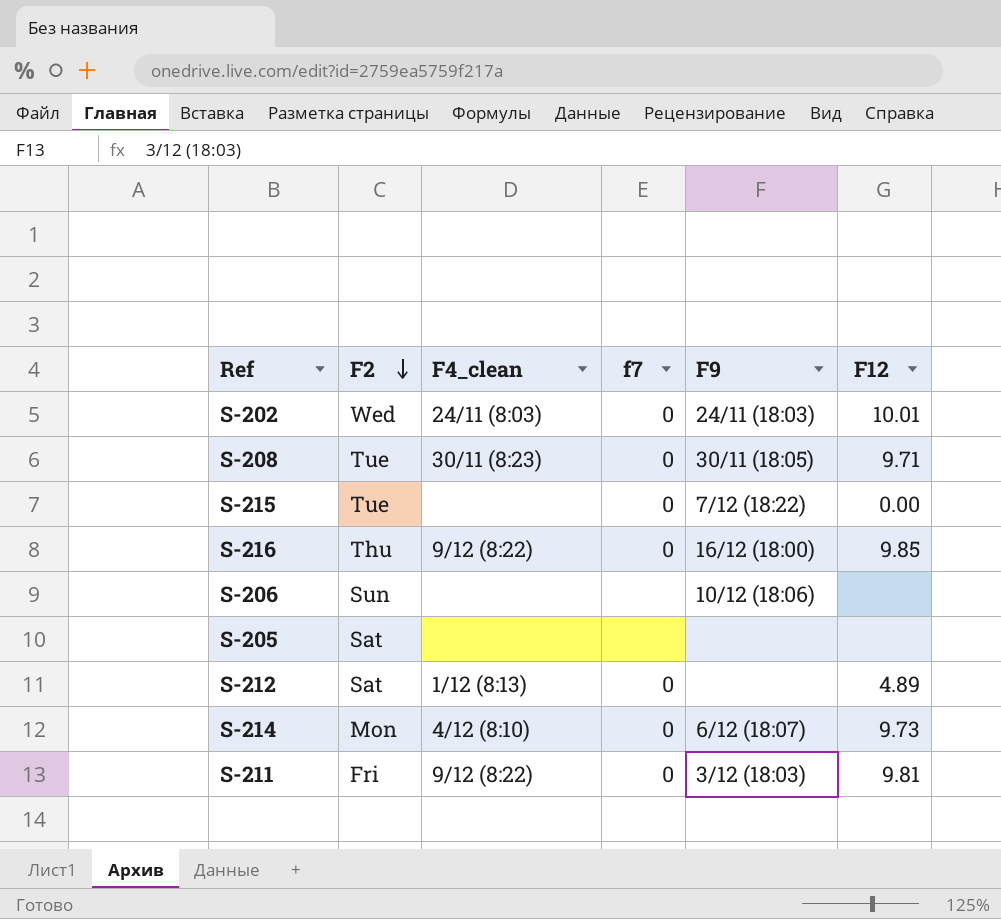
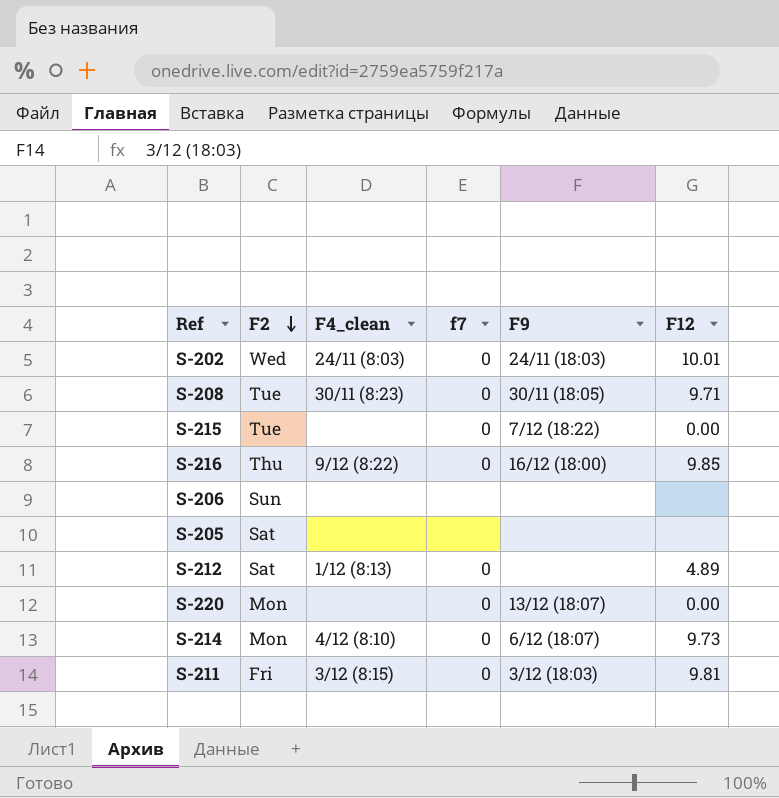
S-206 | F9: 10/12 (18:06) -> none
row S-220: none -> Mon | none | 0 | 13/12 (18:07) | 0.00
S-211 | F4_clean: 9/12 (8:22) -> 3/12 (8:15)

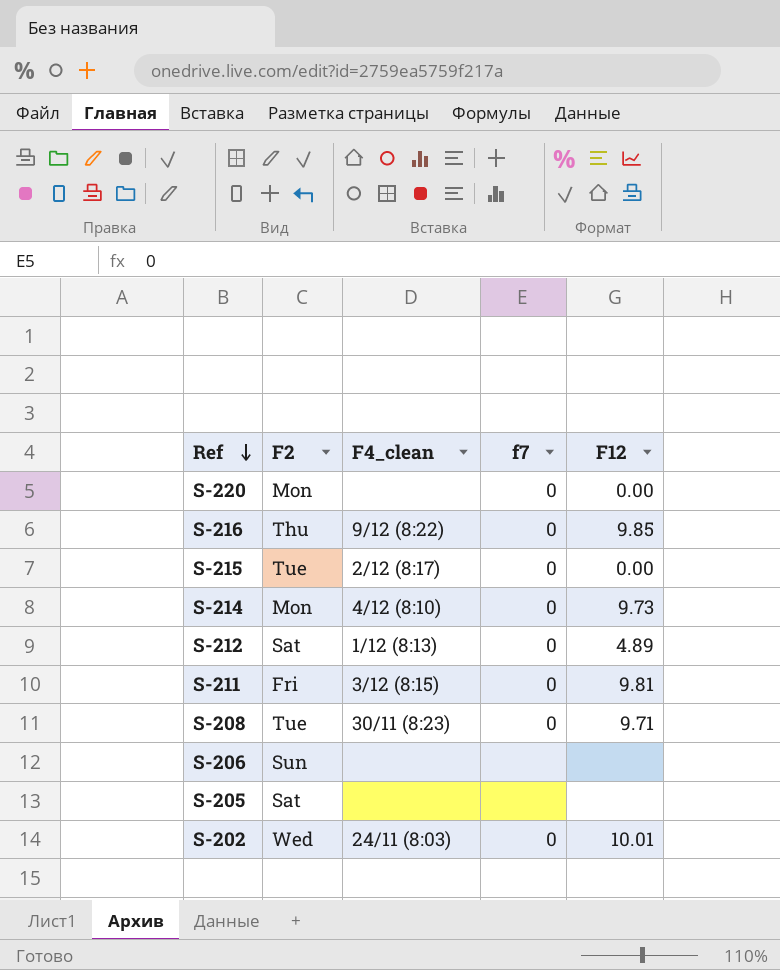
row order: F2 descending -> Ref descending
column F9 | position: 5 -> none
S-215 | F4_clean: none -> 2/12 (8:17)

